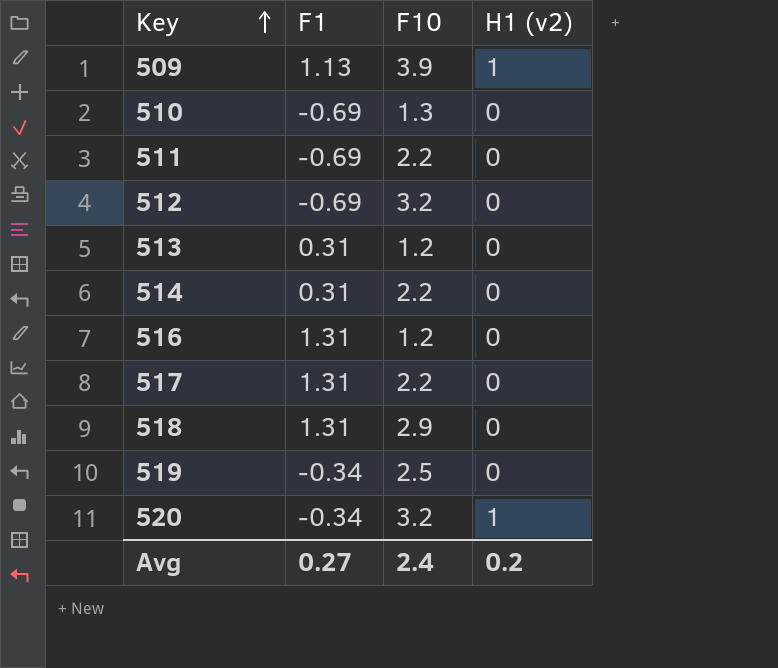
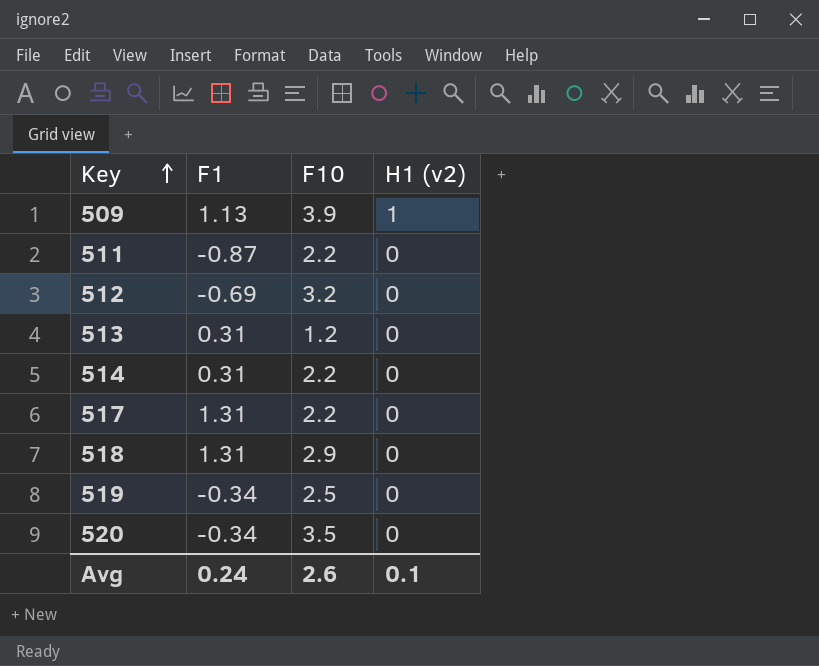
row 510: -0.69 | 1.3 | 0 -> none
row 516: 1.31 | 1.2 | 0 -> none
511 | F1: -0.69 -> -0.87
520 | F10: 3.2 -> 3.5
520 | H1 (v2): 1 -> 0
Avg | F1: 0.27 -> 0.24
Avg | F10: 2.4 -> 2.6
Avg | H1 (v2): 0.2 -> 0.1

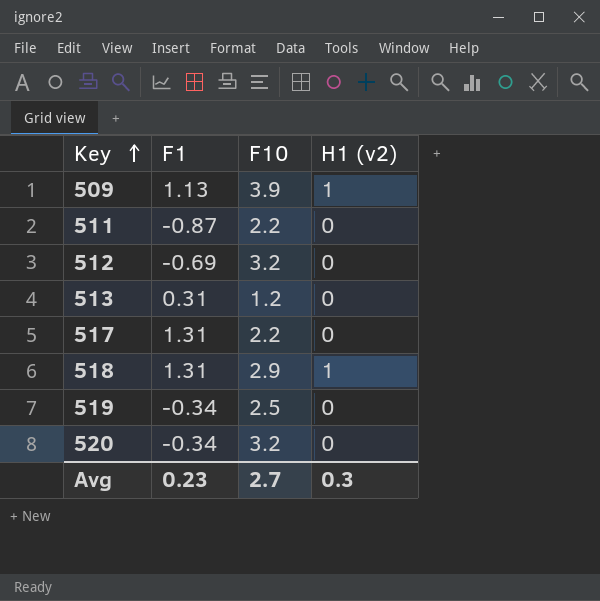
row 514: 0.31 | 2.2 | 0 -> none
518 | H1 (v2): 0 -> 1
520 | F10: 3.5 -> 3.2
Avg | F1: 0.24 -> 0.23
Avg | F10: 2.6 -> 2.7
Avg | H1 (v2): 0.1 -> 0.3

